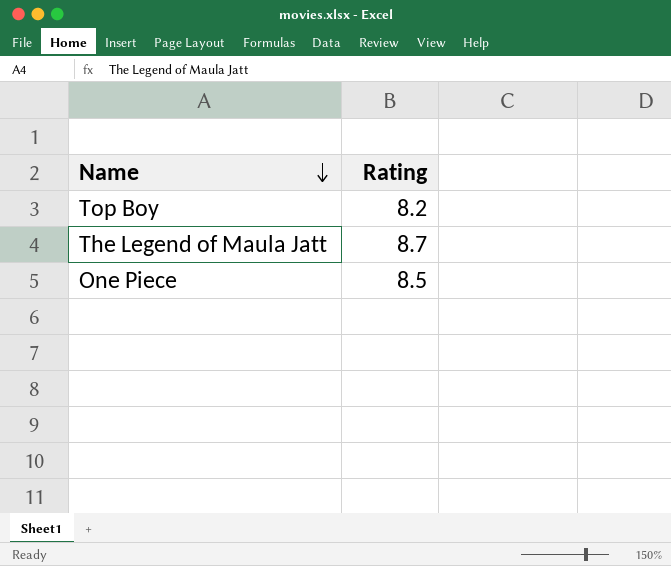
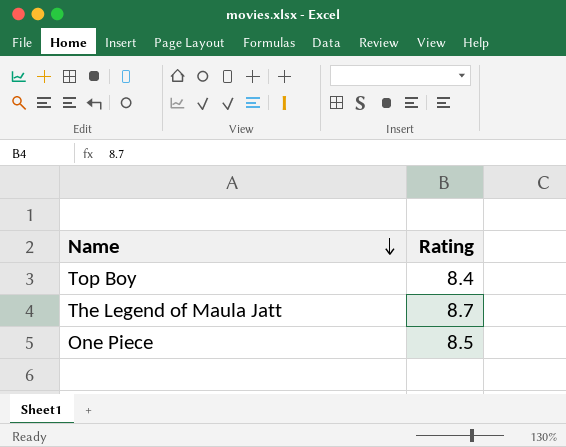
Top Boy | Rating: 8.2 -> 8.4

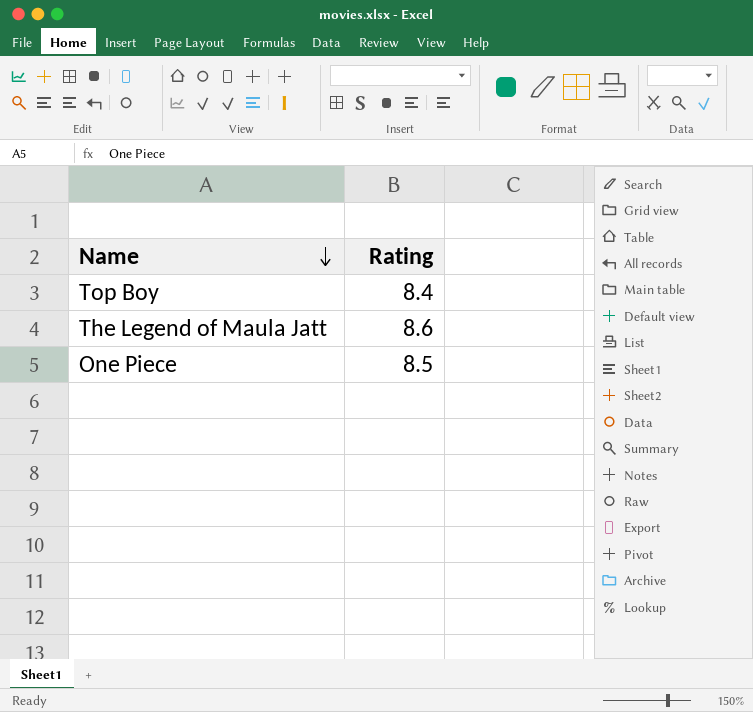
The Legend of Maula Jatt | Rating: 8.7 -> 8.6

